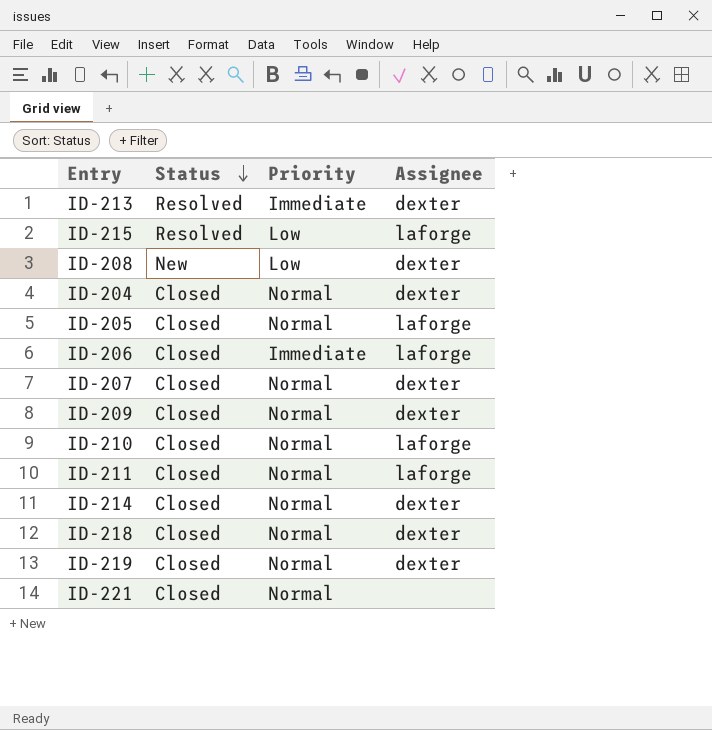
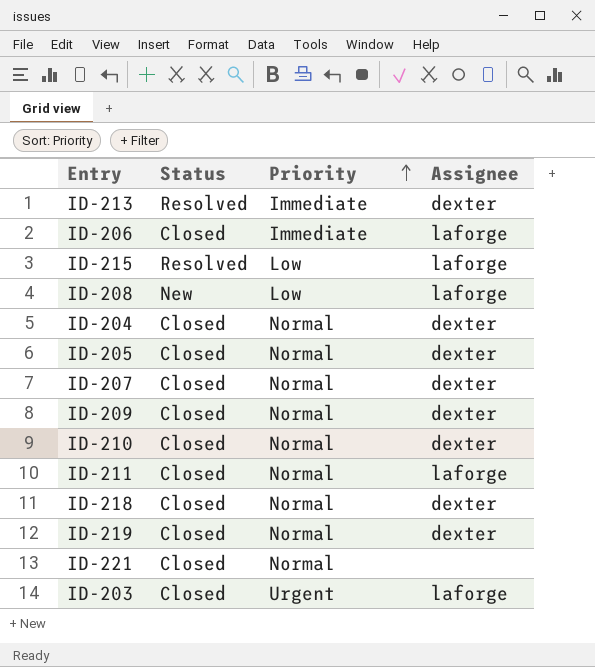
row order: Status descending -> Priority ascending
row ID-214: Closed | Normal | dexter -> none
ID-208 | Assignee: dexter -> laforge
ID-205 | Assignee: laforge -> dexter
ID-210 | Assignee: laforge -> dexter
row ID-203: none -> Closed | Urgent | laforge

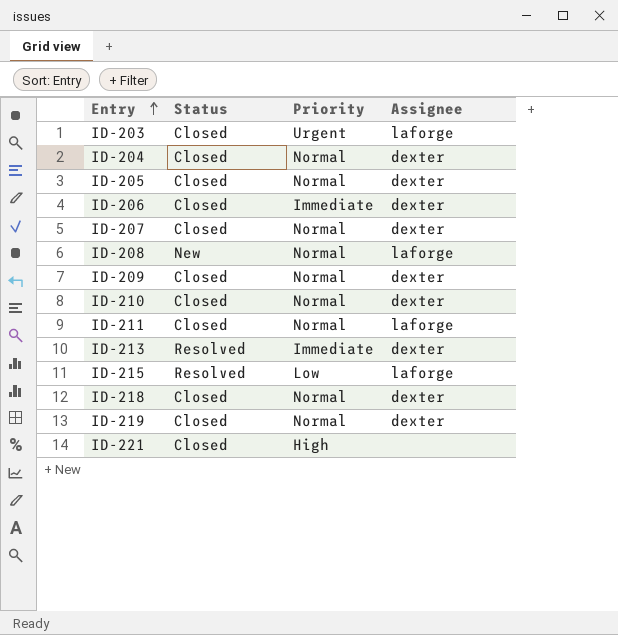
row order: Priority ascending -> Entry ascending
ID-206 | Assignee: laforge -> dexter
ID-208 | Priority: Low -> Normal
ID-221 | Priority: Normal -> High

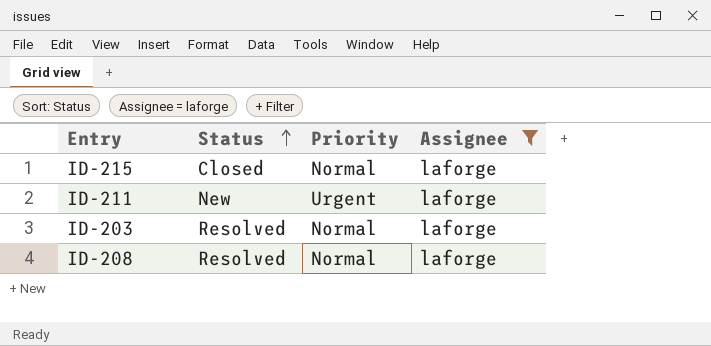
filter: none -> Assignee = laforge
row order: Entry ascending -> Status ascending
ID-215 | Status: Resolved -> Closed
ID-215 | Priority: Low -> Normal
ID-211 | Status: Closed -> New
ID-211 | Priority: Normal -> Urgent
ID-203 | Status: Closed -> Resolved
ID-203 | Priority: Urgent -> Normal
ID-208 | Status: New -> Resolved

